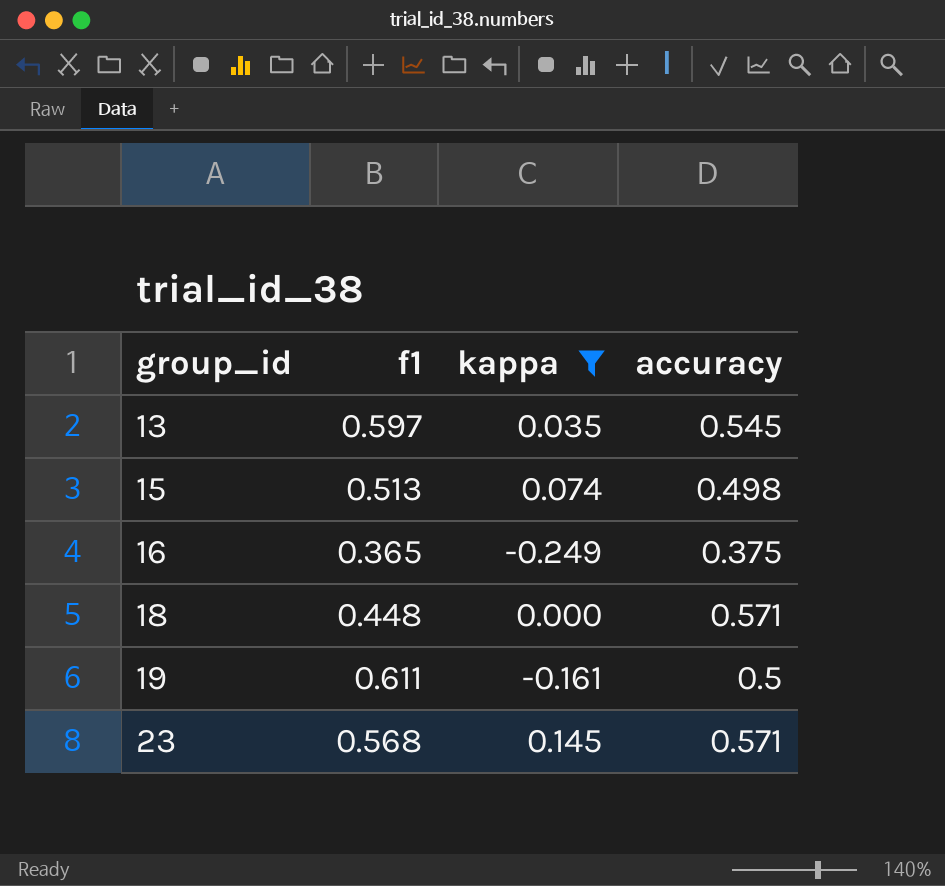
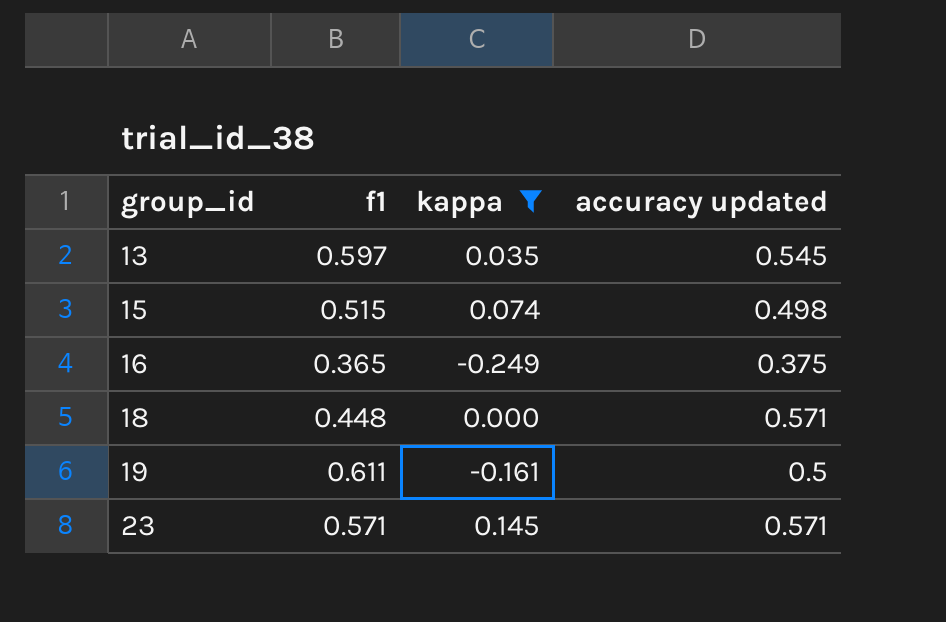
column name: accuracy -> accuracy updated
15 | f1: 0.513 -> 0.515
23 | f1: 0.568 -> 0.571

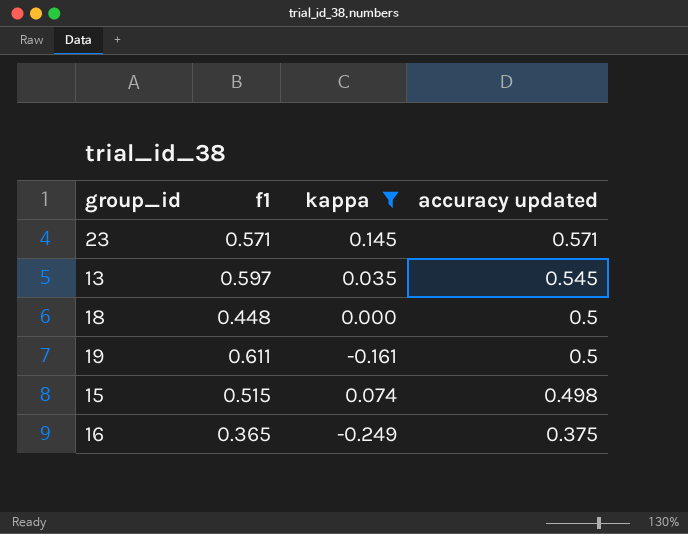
row order: group_id ascending -> accuracy updated descending
18 | accuracy updated: 0.571 -> 0.5

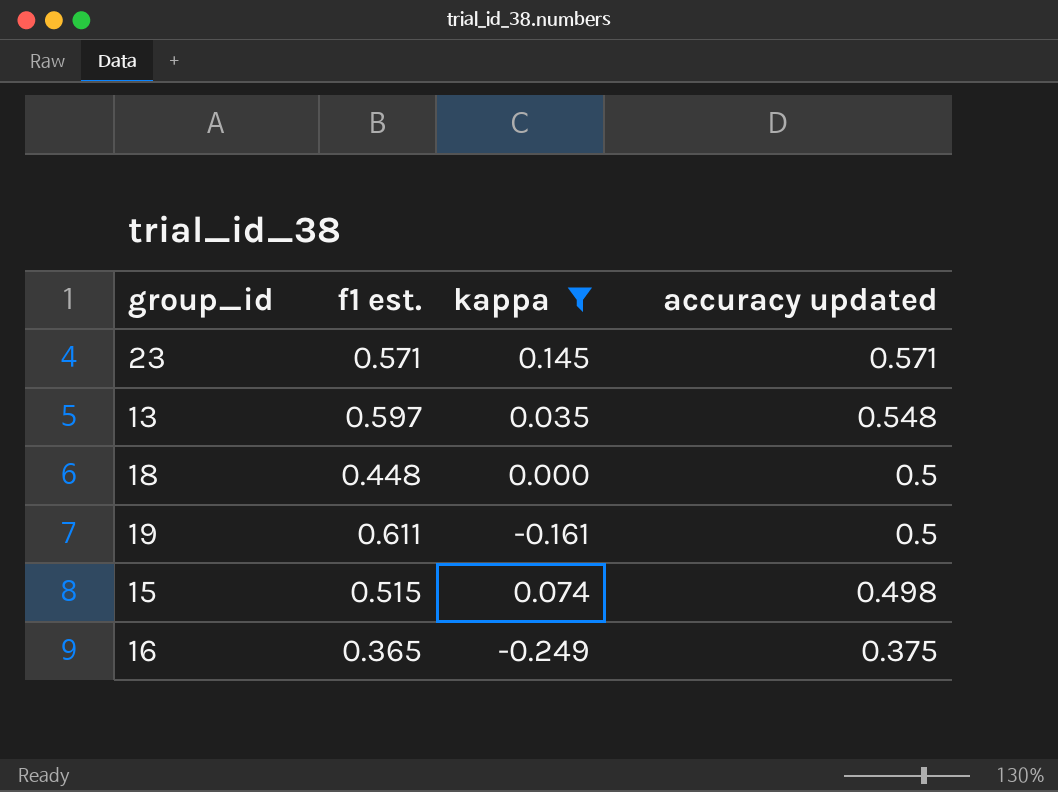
column name: f1 -> f1 est.
13 | accuracy updated: 0.545 -> 0.548

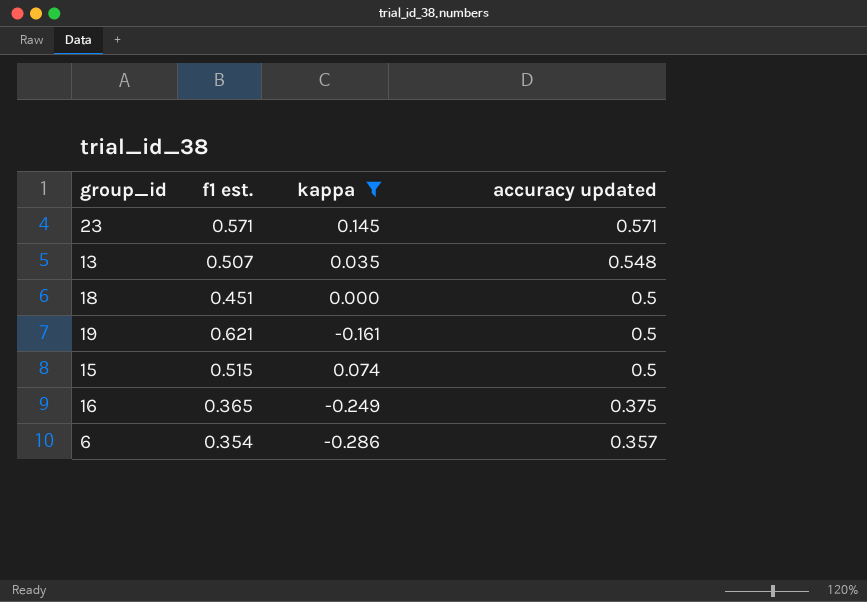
13 | f1 est.: 0.597 -> 0.507
18 | f1 est.: 0.448 -> 0.451
19 | f1 est.: 0.611 -> 0.621
15 | accuracy updated: 0.498 -> 0.5
row 6: none -> 0.354 | -0.286 | 0.357

